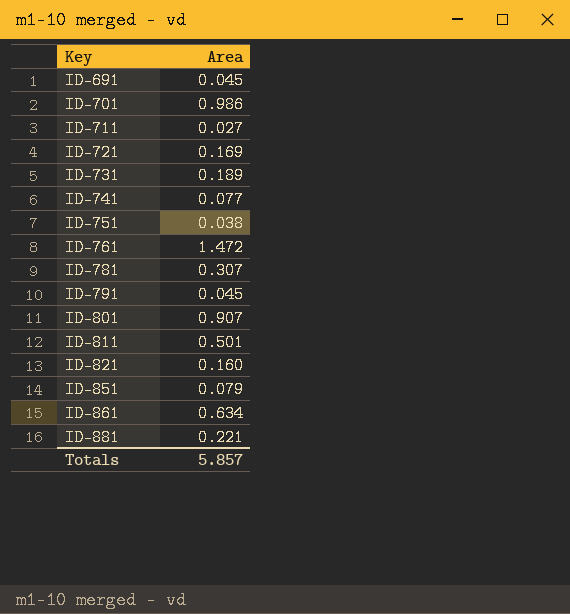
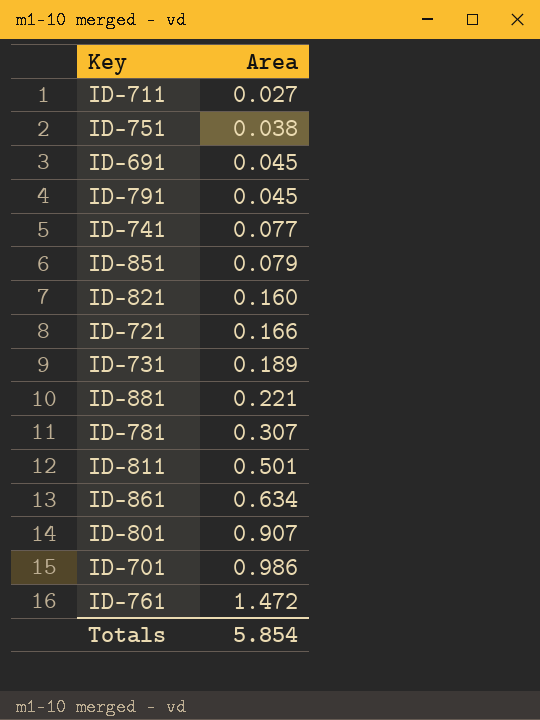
row order: Key ascending -> Area ascending
ID-721 | Area: 0.169 -> 0.166
Totals | Area: 5.857 -> 5.854

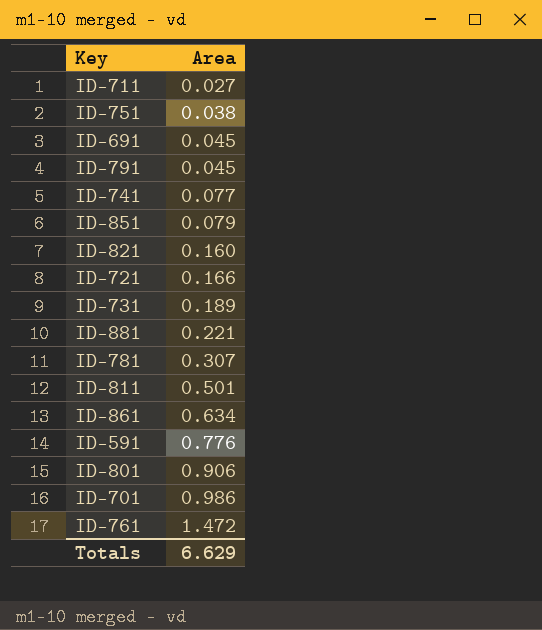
row ID-591: none -> 0.776
ID-801 | Area: 0.907 -> 0.906
Totals | Area: 5.854 -> 6.629

